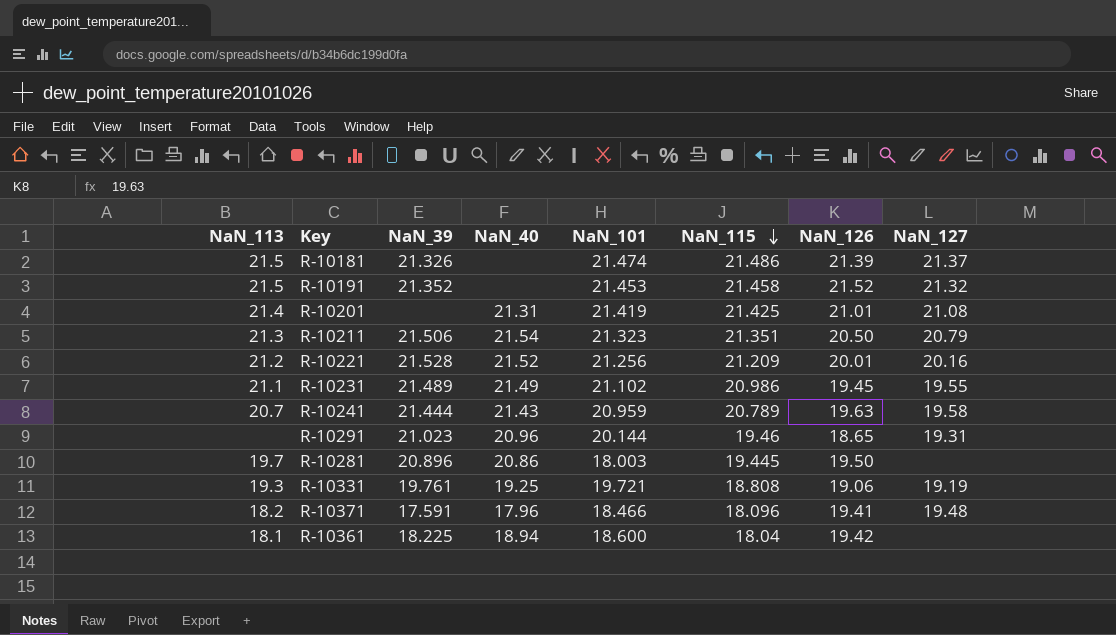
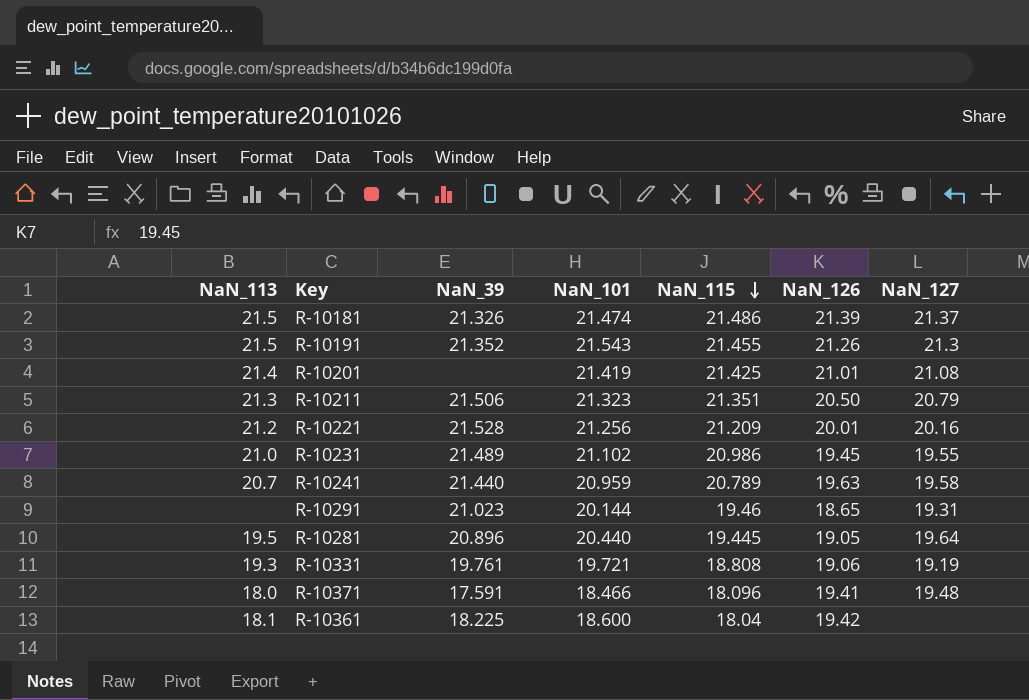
column NaN_40 | position: 4 -> none
R-10191 | NaN_101: 21.453 -> 21.543
R-10191 | NaN_115: 21.458 -> 21.455
R-10191 | NaN_126: 21.52 -> 21.26
R-10191 | NaN_127: 21.32 -> 21.3
R-10231 | NaN_113: 21.1 -> 21.0
R-10241 | NaN_39: 21.444 -> 21.440
R-10281 | NaN_113: 19.7 -> 19.5
R-10281 | NaN_101: 18.003 -> 20.440
R-10281 | NaN_126: 19.50 -> 19.05
R-10281 | NaN_127: none -> 19.64
R-10371 | NaN_113: 18.2 -> 18.0

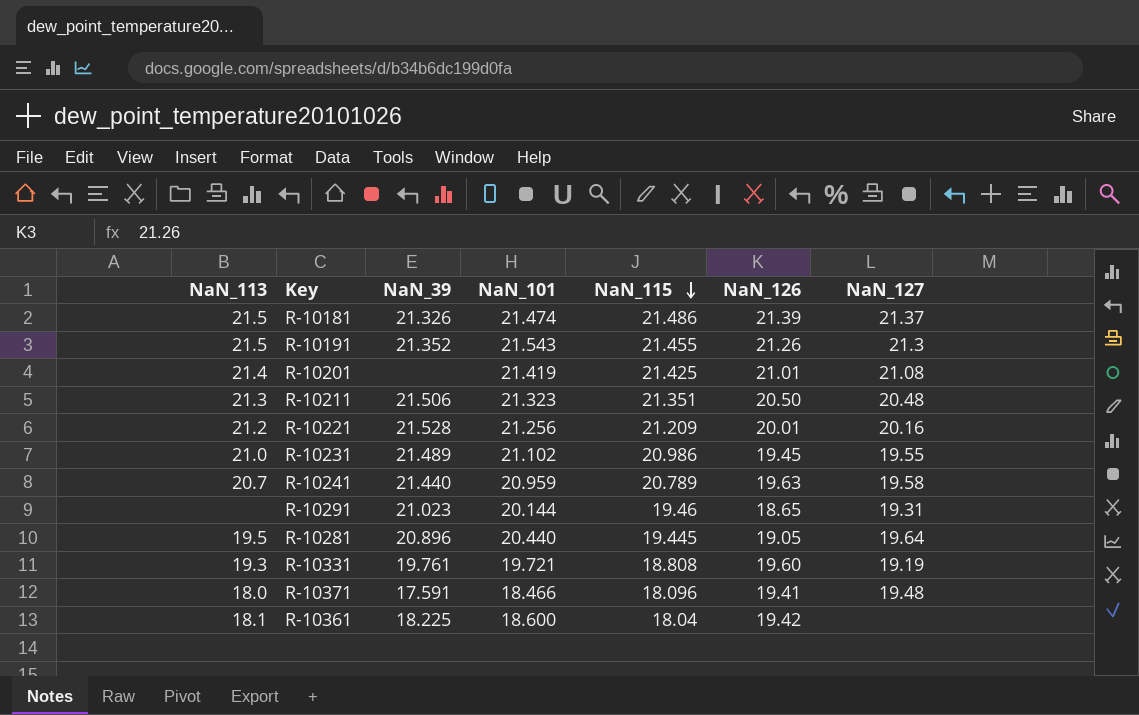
R-10211 | NaN_127: 20.79 -> 20.48
R-10331 | NaN_126: 19.06 -> 19.60

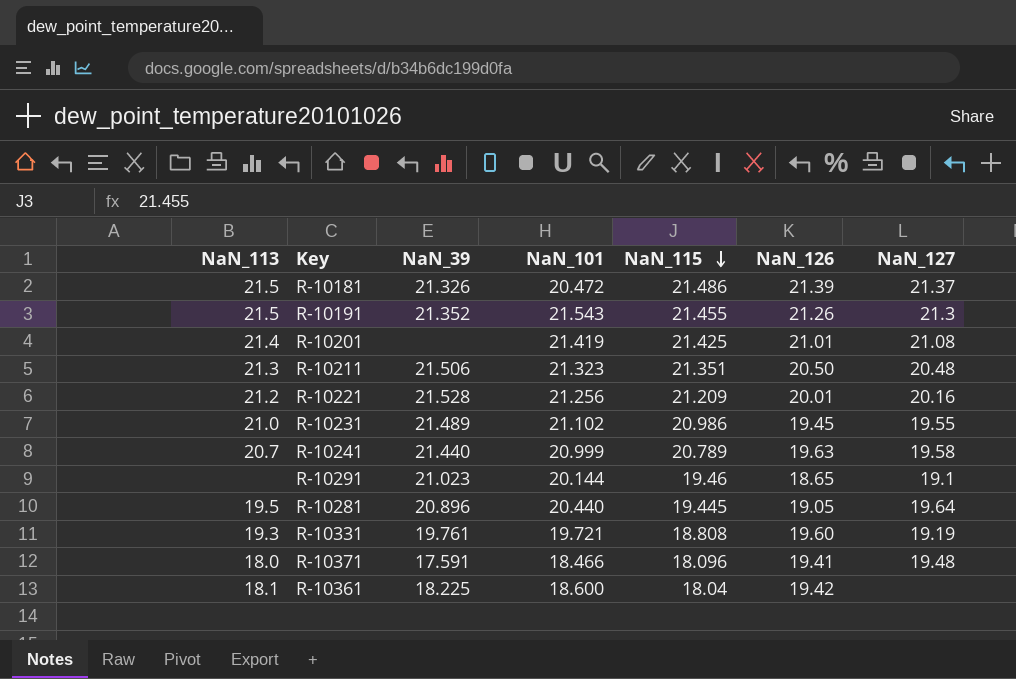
R-10181 | NaN_101: 21.474 -> 20.472
R-10241 | NaN_101: 20.959 -> 20.999
R-10291 | NaN_127: 19.31 -> 19.1

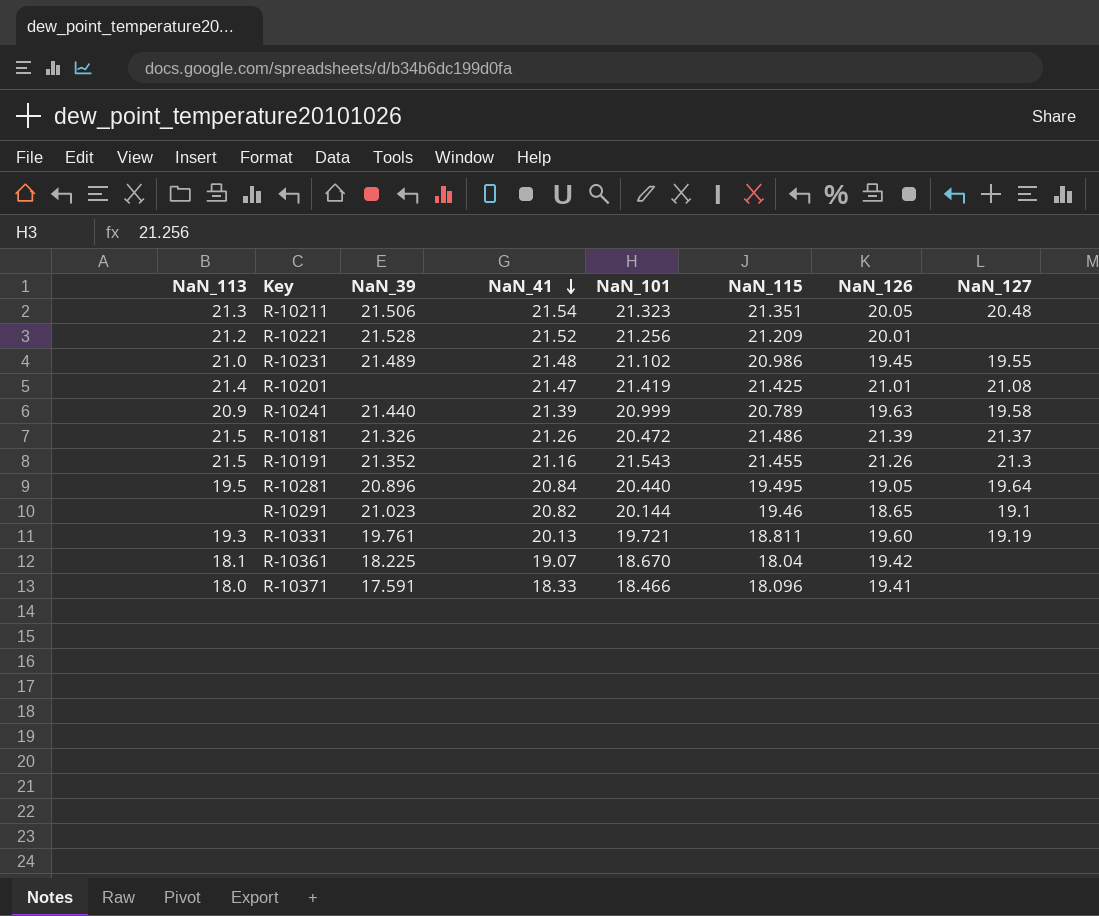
row order: NaN_115 descending -> NaN_41 descending
column NaN_41 | position: none -> 4
R-10211 | NaN_126: 20.50 -> 20.05
R-10221 | NaN_127: 20.16 -> none
R-10241 | NaN_113: 20.7 -> 20.9
R-10281 | NaN_115: 19.445 -> 19.495
R-10331 | NaN_115: 18.808 -> 18.811
R-10361 | NaN_101: 18.600 -> 18.670
R-10371 | NaN_127: 19.48 -> none

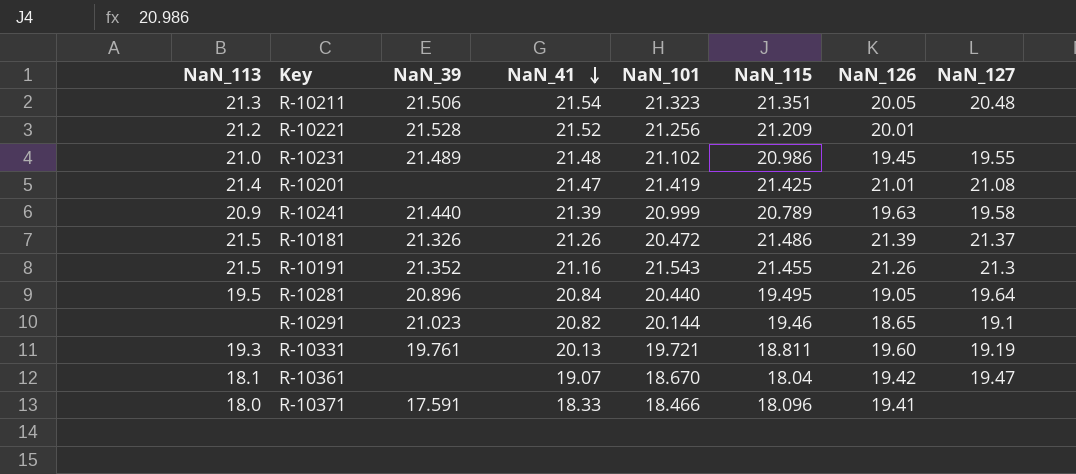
R-10361 | NaN_39: 18.225 -> none
R-10361 | NaN_127: none -> 19.47

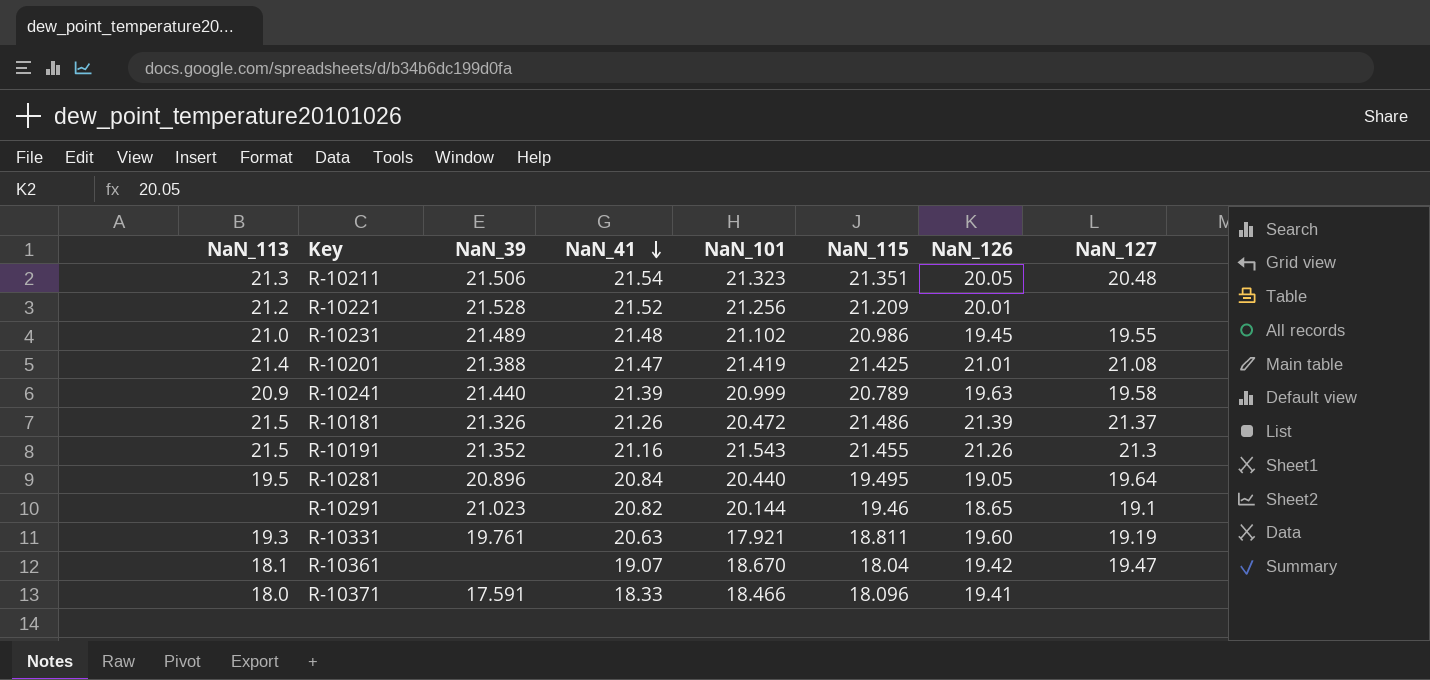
R-10201 | NaN_39: none -> 21.388
R-10331 | NaN_41: 20.13 -> 20.63
R-10331 | NaN_101: 19.721 -> 17.921

